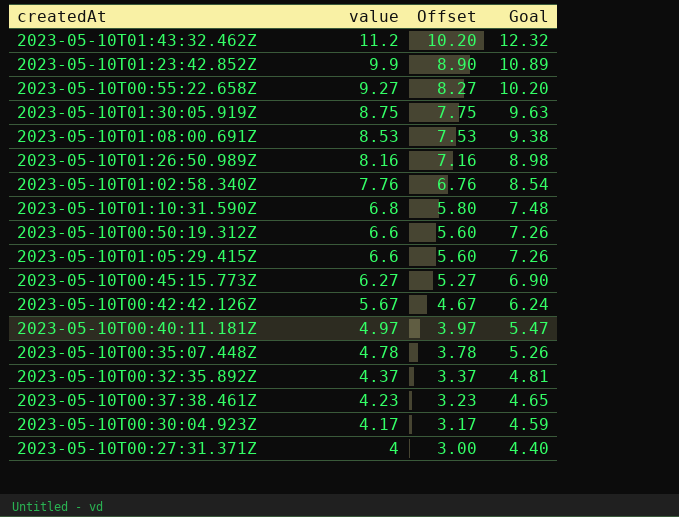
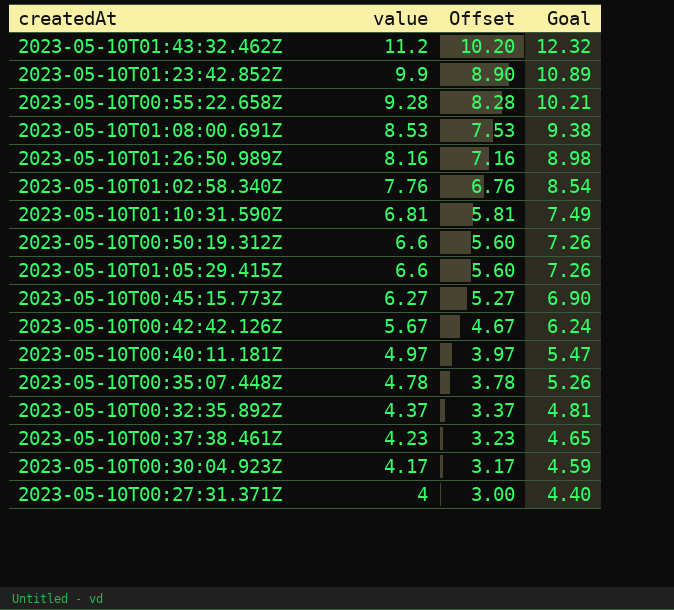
row 2023-05-10T01:30:05.919Z: 8.75 | 7.75 | 9.63 -> none
2023-05-10T00:55:22.658Z | value: 9.27 -> 9.28
2023-05-10T00:55:22.658Z | Offset: 8.27 -> 8.28
2023-05-10T00:55:22.658Z | Goal: 10.20 -> 10.21
2023-05-10T01:10:31.590Z | value: 6.8 -> 6.81
2023-05-10T01:10:31.590Z | Offset: 5.80 -> 5.81
2023-05-10T01:10:31.590Z | Goal: 7.48 -> 7.49

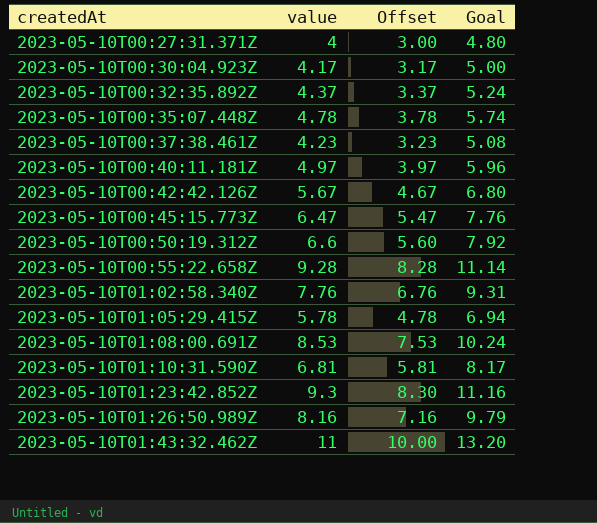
row order: value descending -> createdAt ascending
column Goal | formula: [value] * 1.1 -> [value] * 1.2
2023-05-10T00:45:15.773Z | value: 6.27 -> 6.47
2023-05-10T00:45:15.773Z | Offset: 5.27 -> 5.47
2023-05-10T01:05:29.415Z | value: 6.6 -> 5.78
2023-05-10T01:05:29.415Z | Offset: 5.60 -> 4.78
2023-05-10T01:23:42.852Z | value: 9.9 -> 9.3
2023-05-10T01:23:42.852Z | Offset: 8.90 -> 8.30
2023-05-10T01:43:32.462Z | value: 11.2 -> 11
2023-05-10T01:43:32.462Z | Offset: 10.20 -> 10.00

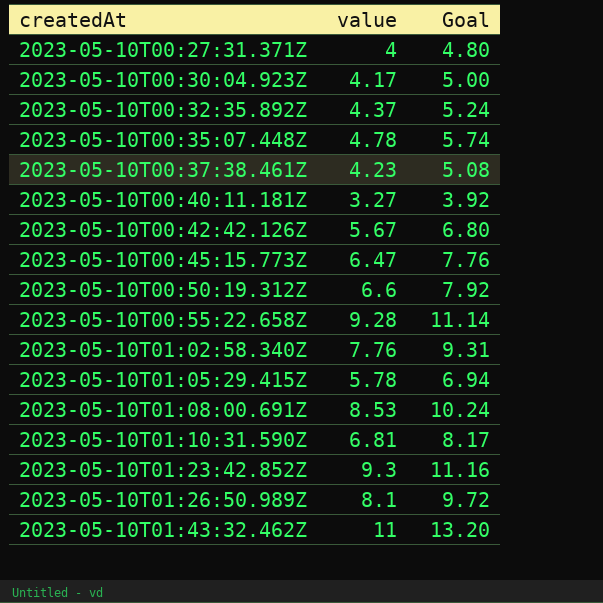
column Offset | formula: [value] - 1 -> none
2023-05-10T00:40:11.181Z | value: 4.97 -> 3.27
2023-05-10T00:40:11.181Z | Goal: 5.96 -> 3.92
2023-05-10T01:26:50.989Z | value: 8.16 -> 8.1
2023-05-10T01:26:50.989Z | Goal: 9.79 -> 9.72

